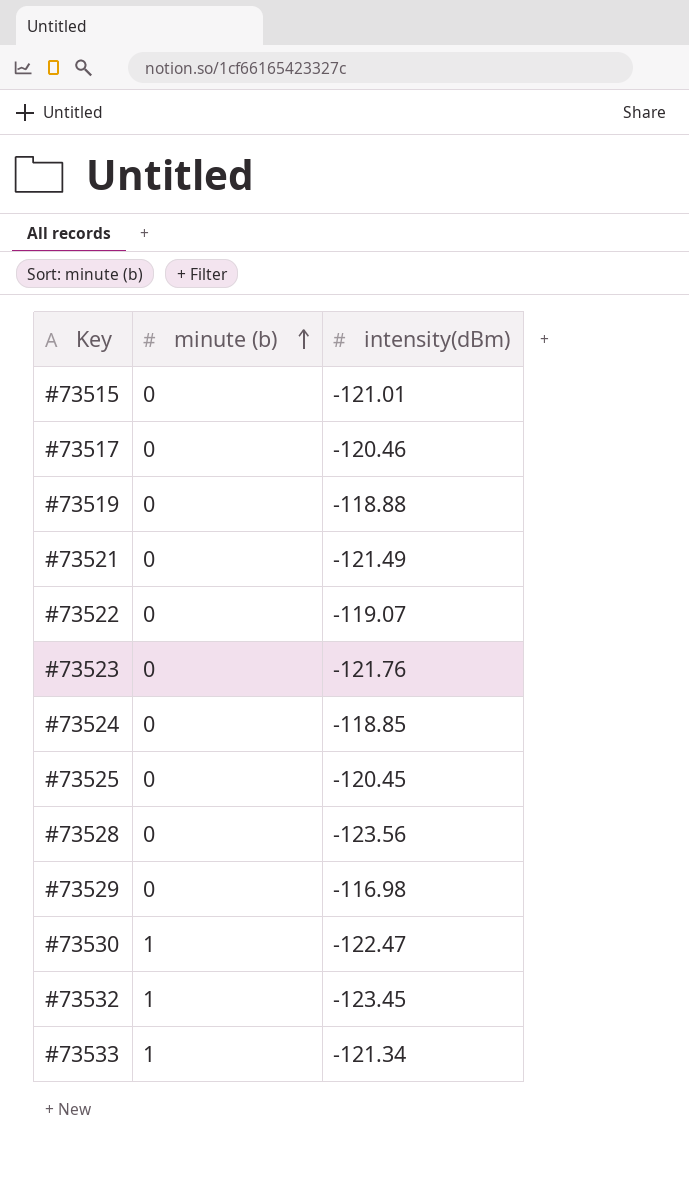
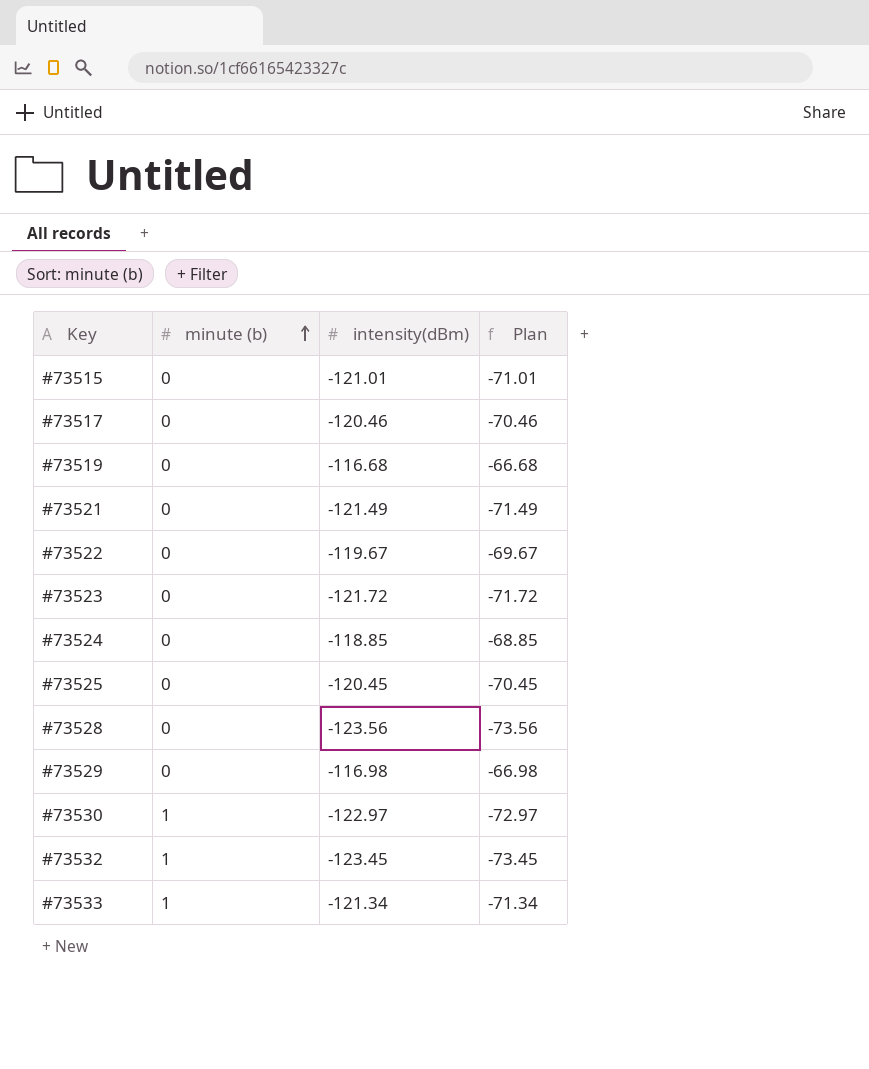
column Plan | formula: none -> [intensity(dBm)] + 50
#73519 | intensity(dBm): -118.88 -> -116.68
#73522 | intensity(dBm): -119.07 -> -119.67
#73523 | intensity(dBm): -121.76 -> -121.72
#73530 | intensity(dBm): -122.47 -> -122.97

